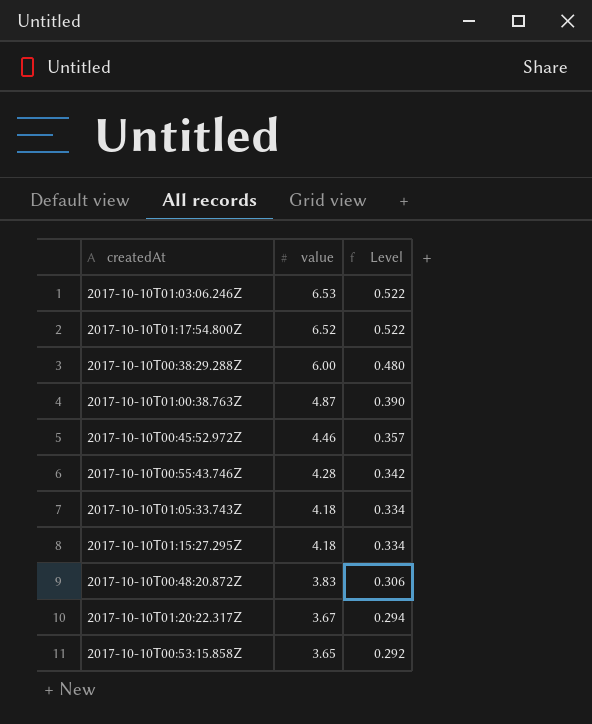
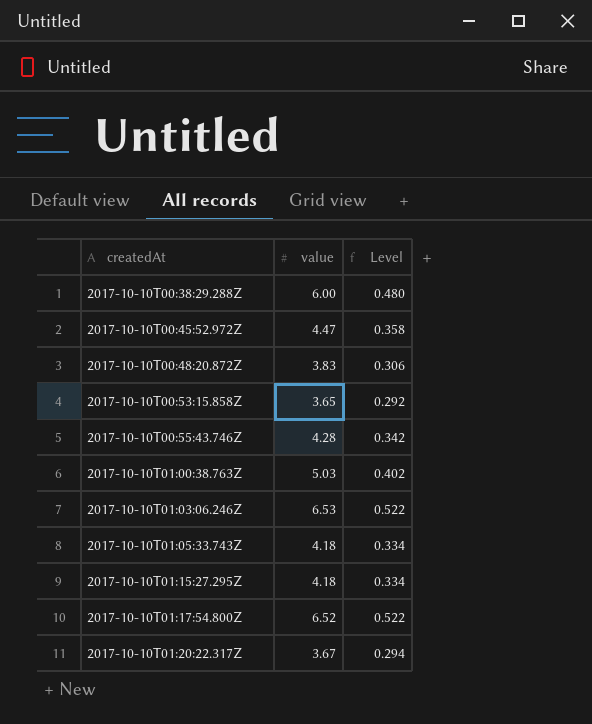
row order: value descending -> createdAt ascending
2017-10-10T00:45:52.972Z | value: 4.46 -> 4.47
2017-10-10T00:45:52.972Z | Level: 0.357 -> 0.358
2017-10-10T01:00:38.763Z | value: 4.87 -> 5.03
2017-10-10T01:00:38.763Z | Level: 0.390 -> 0.402

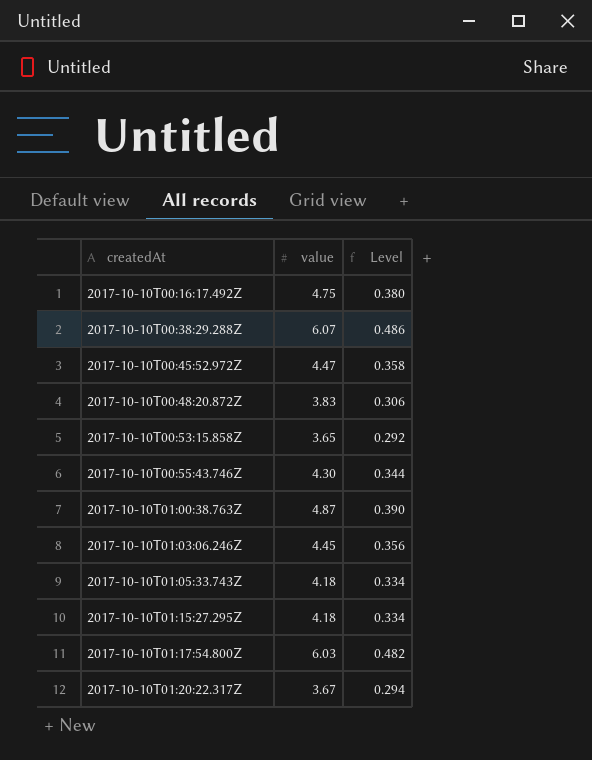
row 2017-10-10T00:16:17.492Z: none -> 4.75 | 0.380
2017-10-10T00:38:29.288Z | value: 6.00 -> 6.07
2017-10-10T00:38:29.288Z | Level: 0.480 -> 0.486
2017-10-10T00:55:43.746Z | value: 4.28 -> 4.30
2017-10-10T00:55:43.746Z | Level: 0.342 -> 0.344
2017-10-10T01:00:38.763Z | value: 5.03 -> 4.87
2017-10-10T01:00:38.763Z | Level: 0.402 -> 0.390
2017-10-10T01:03:06.246Z | value: 6.53 -> 4.45
2017-10-10T01:03:06.246Z | Level: 0.522 -> 0.356
2017-10-10T01:17:54.800Z | value: 6.52 -> 6.03
2017-10-10T01:17:54.800Z | Level: 0.522 -> 0.482

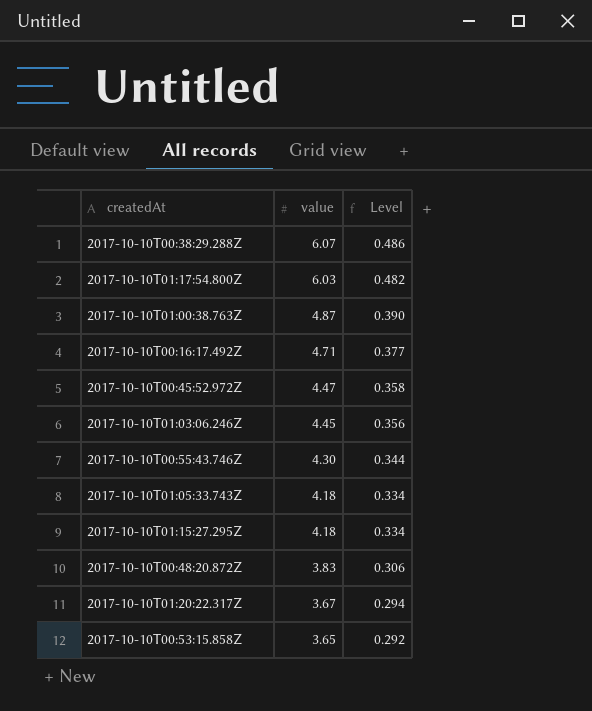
row order: createdAt ascending -> value descending
2017-10-10T00:16:17.492Z | value: 4.75 -> 4.71
2017-10-10T00:16:17.492Z | Level: 0.380 -> 0.377

